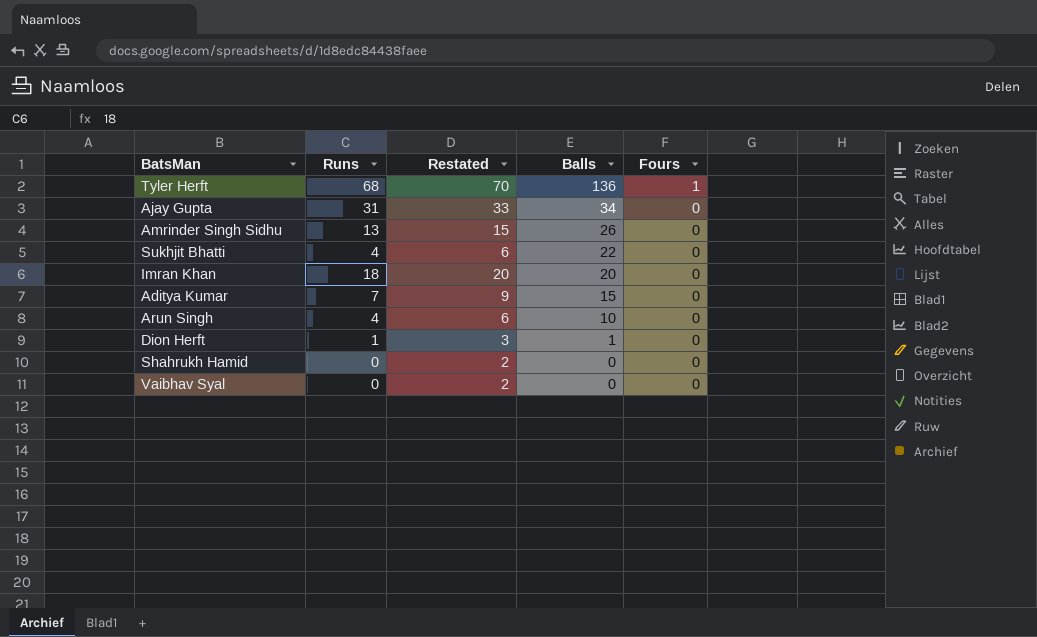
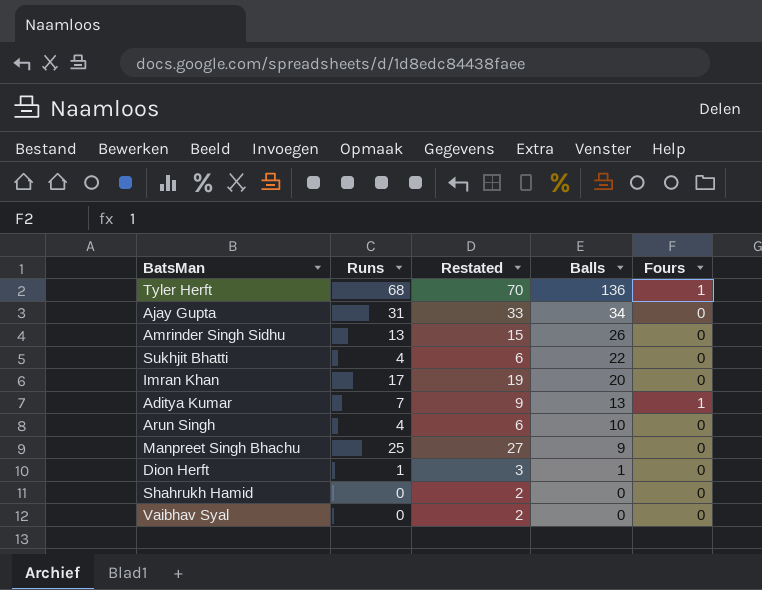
Imran Khan | Runs: 18 -> 17
Imran Khan | Restated: 20 -> 19
Aditya Kumar | Balls: 15 -> 13
Aditya Kumar | Fours: 0 -> 1
row Manpreet Singh Bhachu: none -> 25 | 27 | 9 | 0

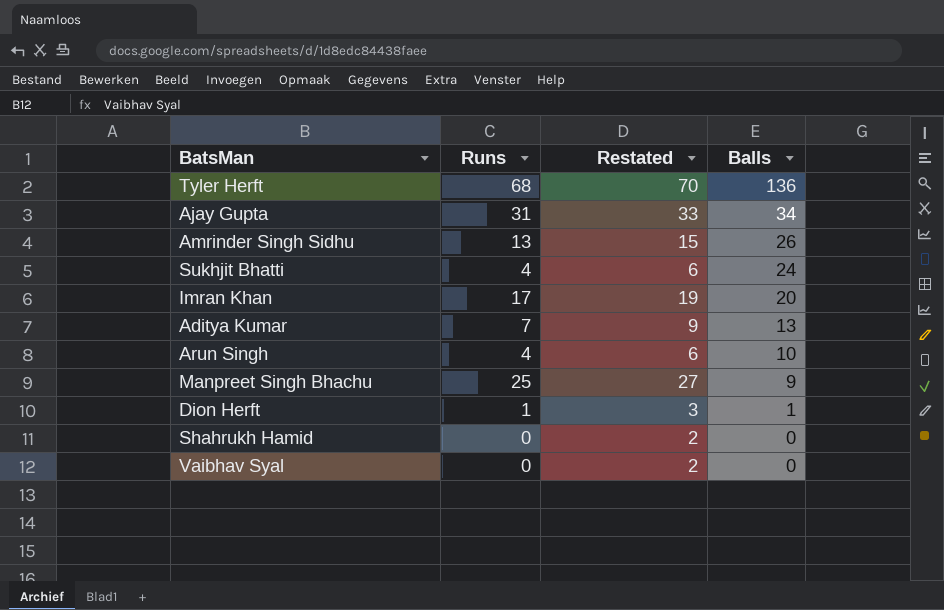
column Fours | position: 5 -> none
Sukhjit Bhatti | Balls: 22 -> 24

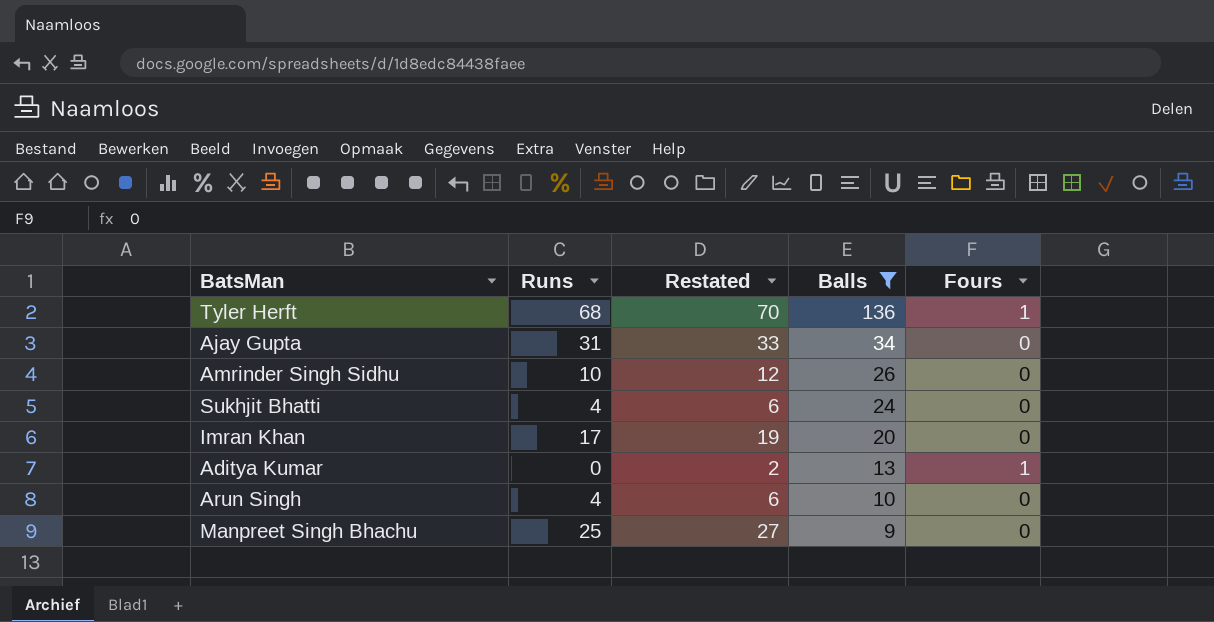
filter: none -> Balls >= 9
column Fours | position: none -> 5
Amrinder Singh Sidhu | Runs: 13 -> 10
Amrinder Singh Sidhu | Restated: 15 -> 12
Aditya Kumar | Runs: 7 -> 0
Aditya Kumar | Restated: 9 -> 2

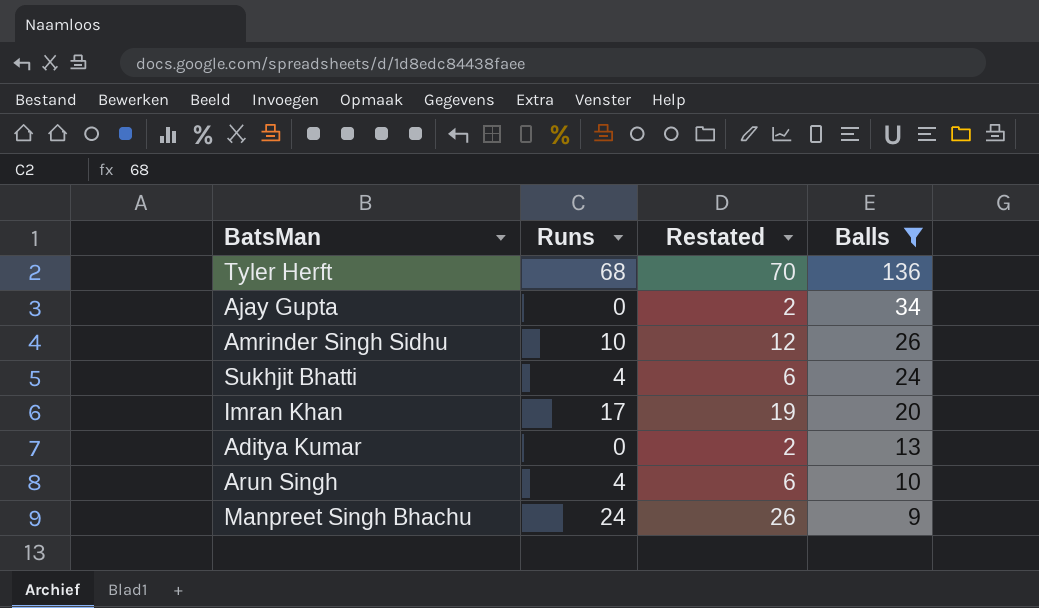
column Fours | position: 5 -> none
Ajay Gupta | Runs: 31 -> 0
Ajay Gupta | Restated: 33 -> 2
Manpreet Singh Bhachu | Runs: 25 -> 24
Manpreet Singh Bhachu | Restated: 27 -> 26

